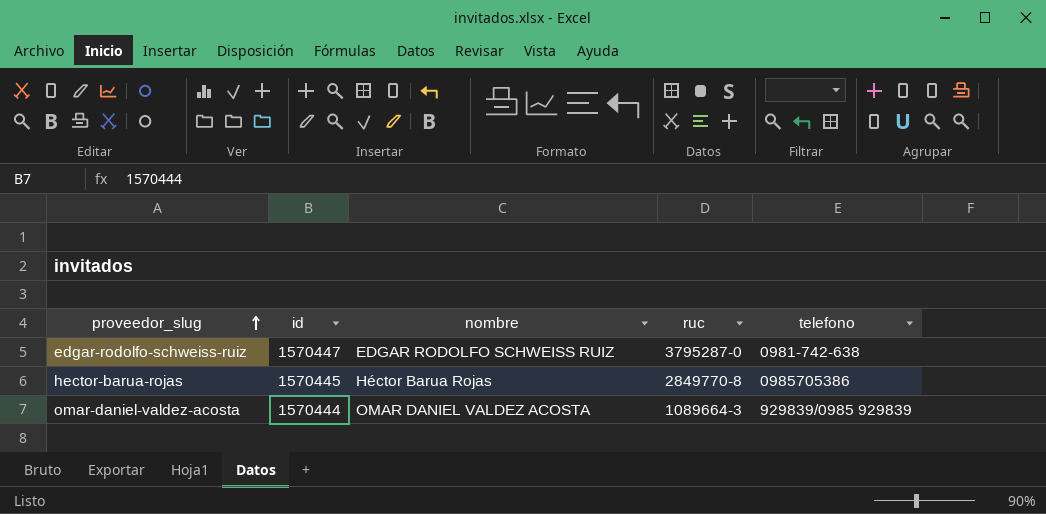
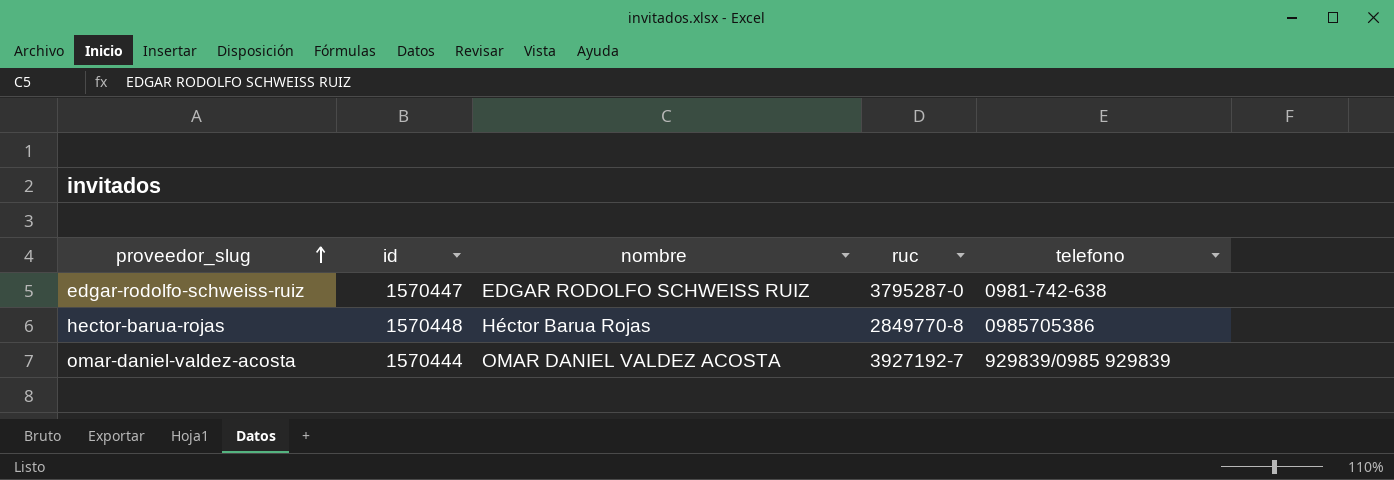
hector-barua-rojas | id: 1570445 -> 1570448
omar-daniel-valdez-acosta | ruc: 1089664-3 -> 3927192-7

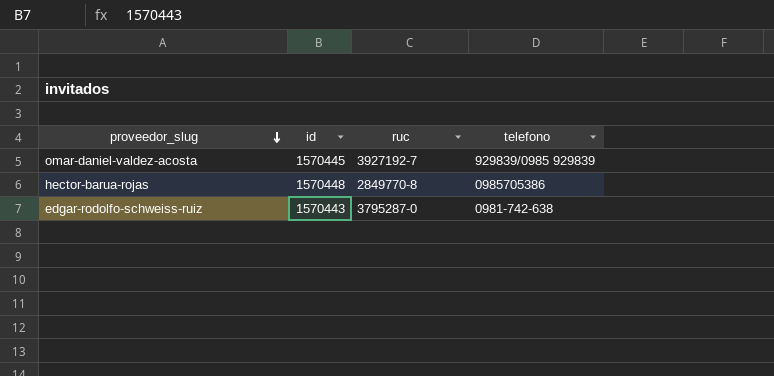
row order: proveedor_slug ascending -> proveedor_slug descending
column nombre | position: 3 -> none
omar-daniel-valdez-acosta | id: 1570444 -> 1570445
edgar-rodolfo-schweiss-ruiz | id: 1570447 -> 1570443

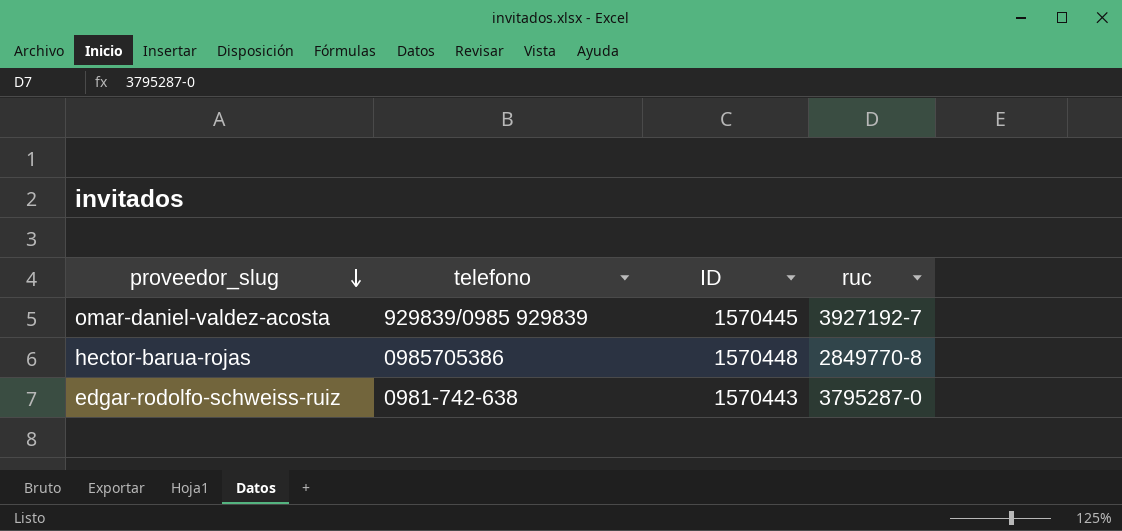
column telefono | position: 4 -> 2
column name: id -> ID

